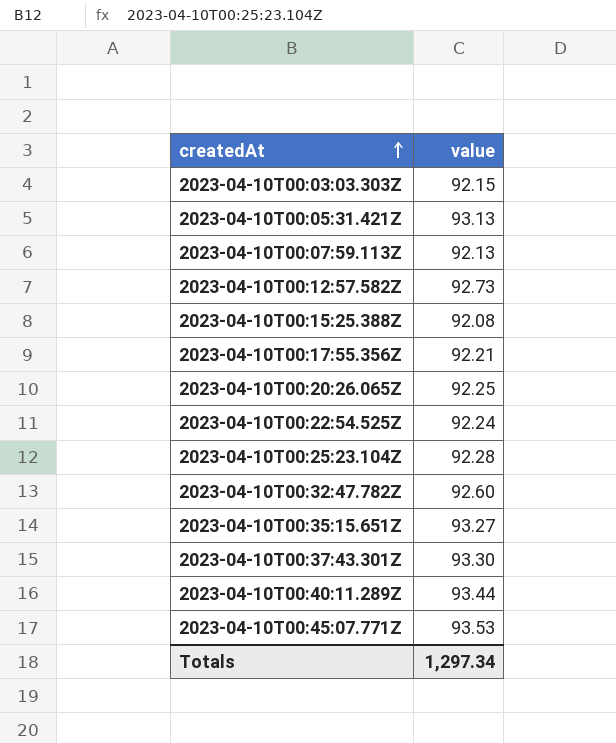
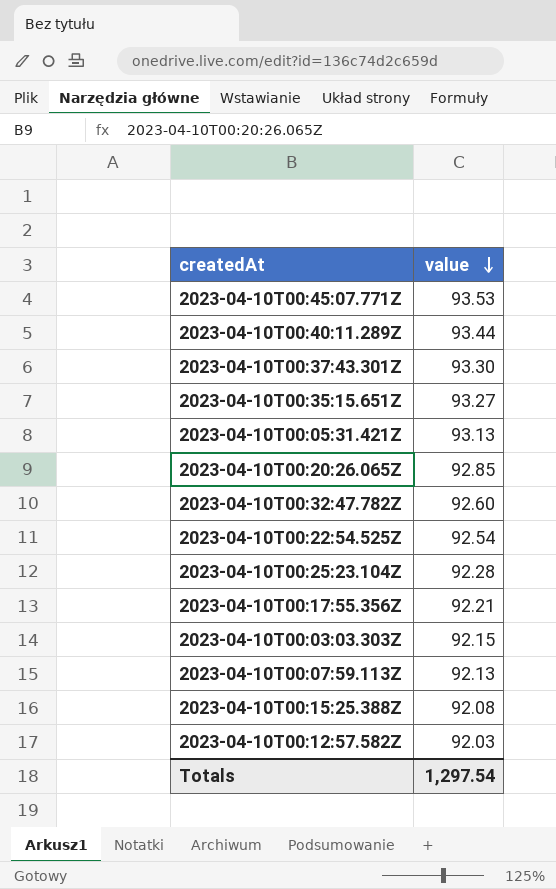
row order: createdAt ascending -> value descending
2023-04-10T00:20:26.065Z | value: 92.25 -> 92.85
2023-04-10T00:22:54.525Z | value: 92.24 -> 92.54
2023-04-10T00:12:57.582Z | value: 92.73 -> 92.03
Totals | value: 1,297.34 -> 1,297.54

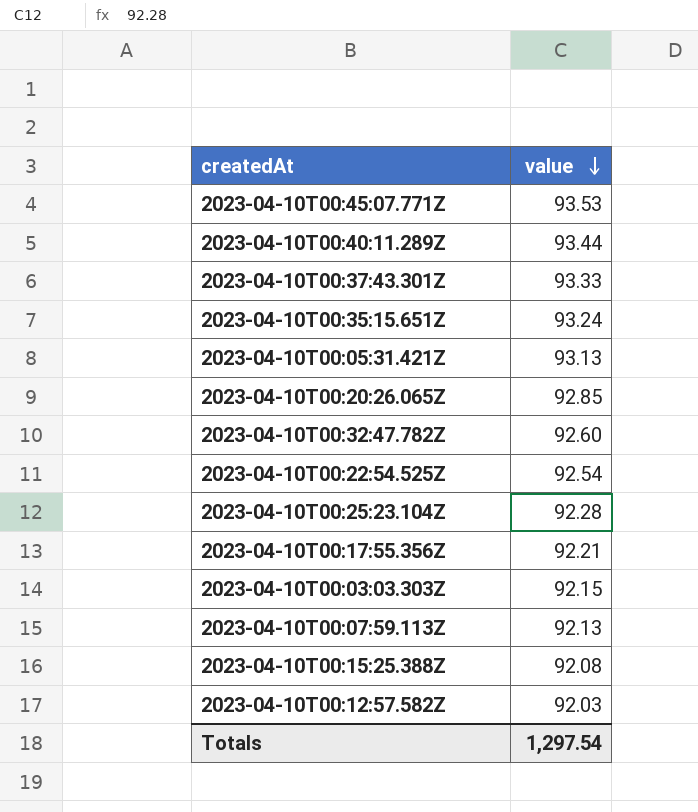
2023-04-10T00:37:43.301Z | value: 93.30 -> 93.33
2023-04-10T00:35:15.651Z | value: 93.27 -> 93.24

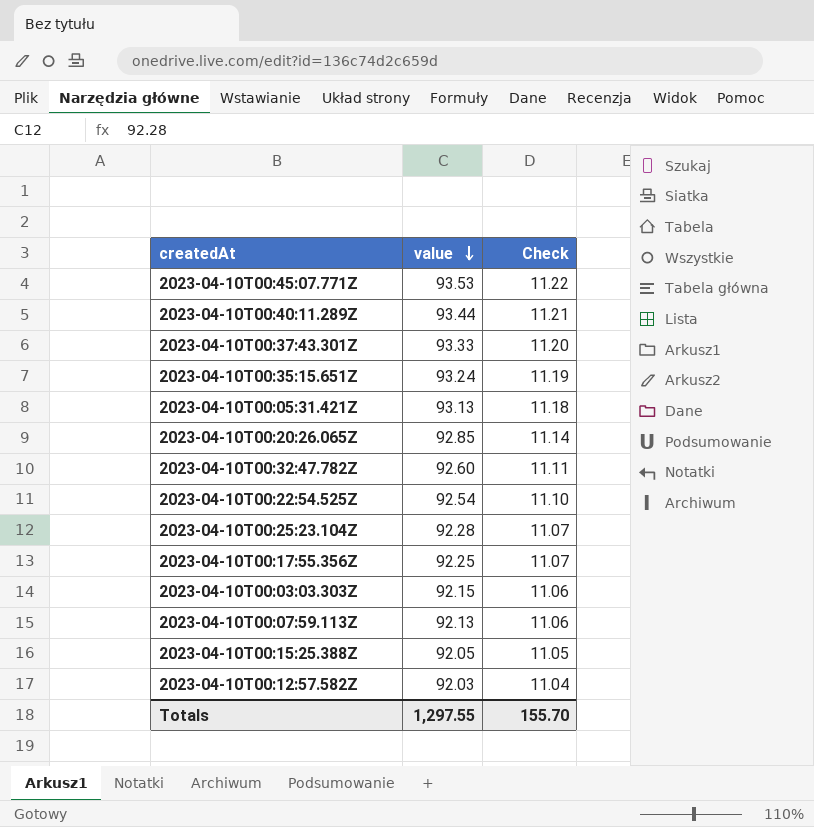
column Check | formula: none -> [value] * 0.12
2023-04-10T00:17:55.356Z | value: 92.21 -> 92.25
2023-04-10T00:15:25.388Z | value: 92.08 -> 92.05
Totals | value: 1,297.54 -> 1,297.55

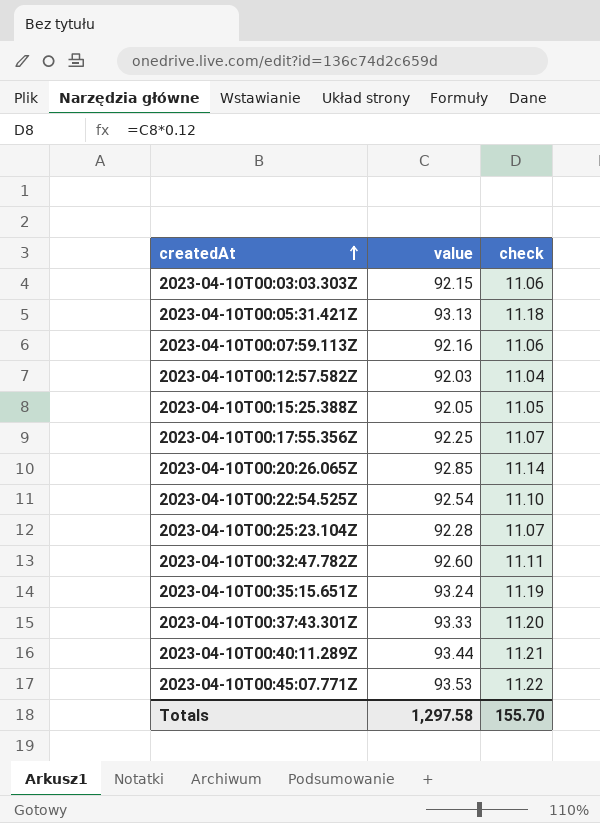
row order: value descending -> createdAt ascending
column name: Check -> check
2023-04-10T00:07:59.113Z | value: 92.13 -> 92.16
Totals | value: 1,297.55 -> 1,297.58

